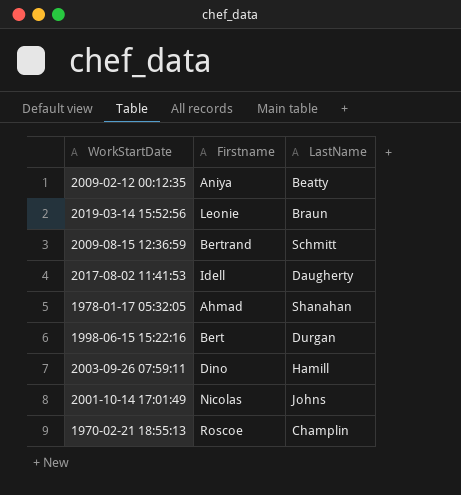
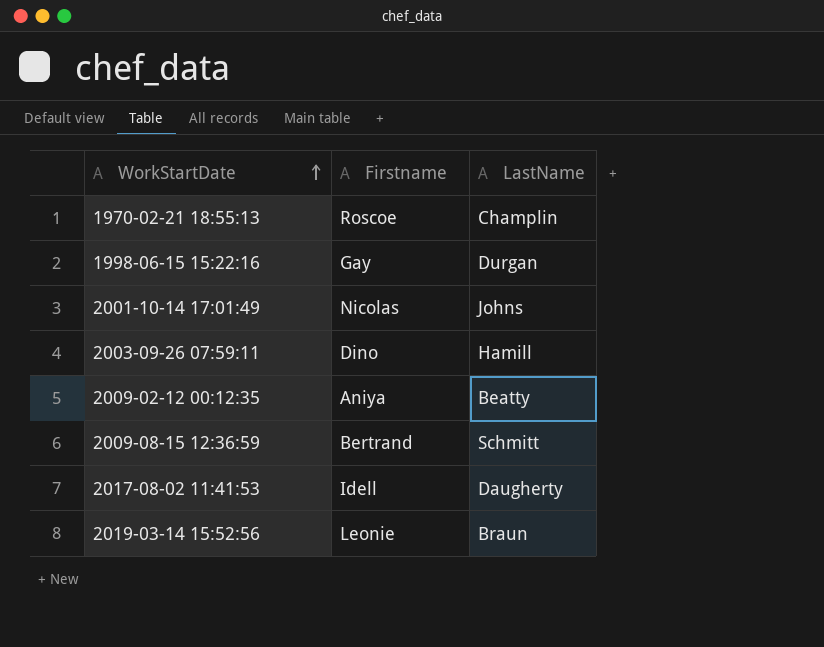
row order: none -> WorkStartDate ascending
row 1978-01-17 05:32:05: Ahmad | Shanahan -> none
1998-06-15 15:22:16 | Firstname: Bert -> Gay

